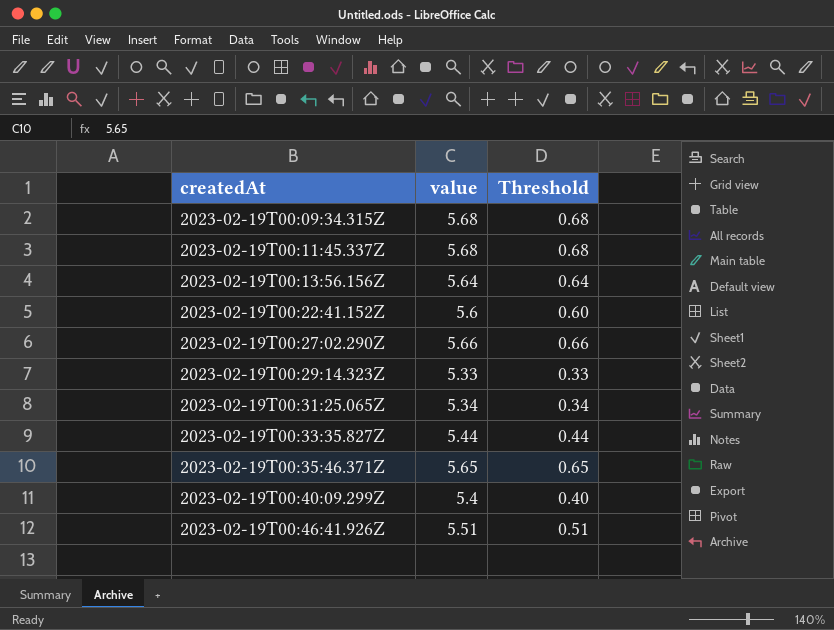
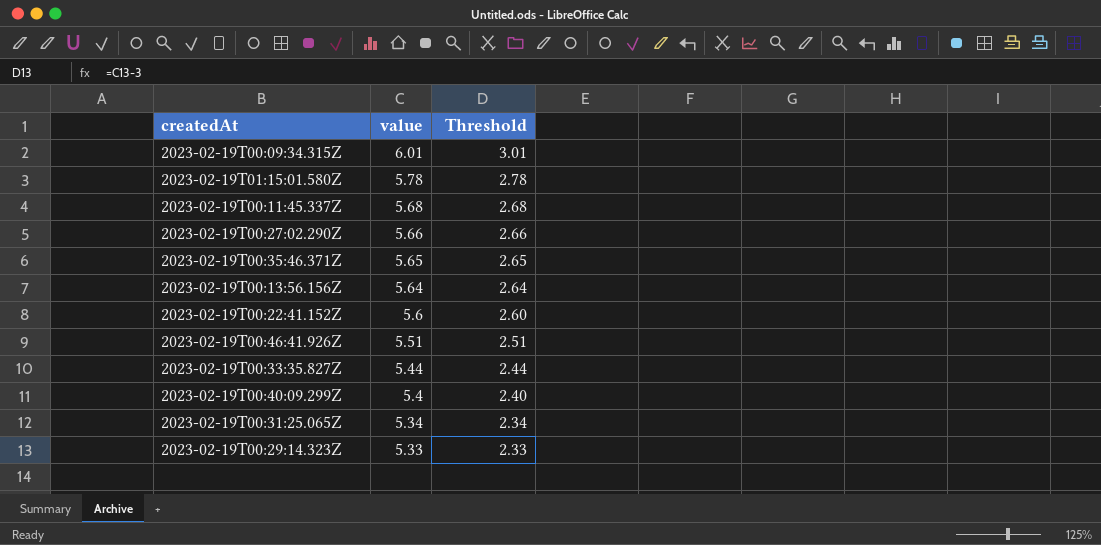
row order: createdAt ascending -> value descending
column Threshold | formula: [value] - 5 -> [value] - 3
2023-02-19T00:09:34.315Z | value: 5.68 -> 6.01
row 2023-02-19T01:15:01.580Z: none -> 5.78 | 2.78

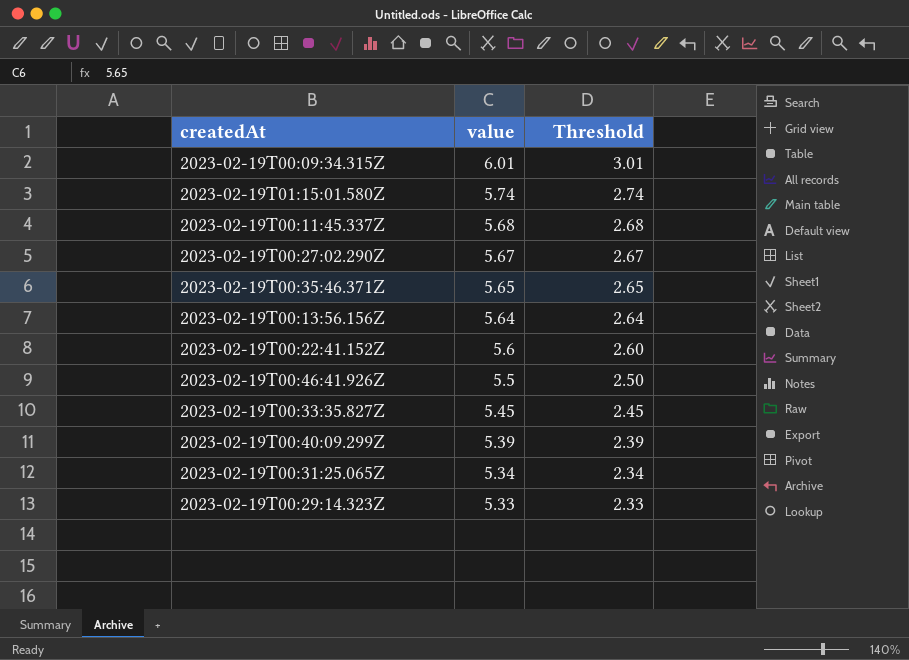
2023-02-19T01:15:01.580Z | value: 5.78 -> 5.74
2023-02-19T01:15:01.580Z | Threshold: 2.78 -> 2.74
2023-02-19T00:27:02.290Z | value: 5.66 -> 5.67
2023-02-19T00:27:02.290Z | Threshold: 2.66 -> 2.67
2023-02-19T00:46:41.926Z | value: 5.51 -> 5.5
2023-02-19T00:46:41.926Z | Threshold: 2.51 -> 2.50
2023-02-19T00:33:35.827Z | value: 5.44 -> 5.45
2023-02-19T00:33:35.827Z | Threshold: 2.44 -> 2.45
2023-02-19T00:40:09.299Z | value: 5.4 -> 5.39
2023-02-19T00:40:09.299Z | Threshold: 2.40 -> 2.39

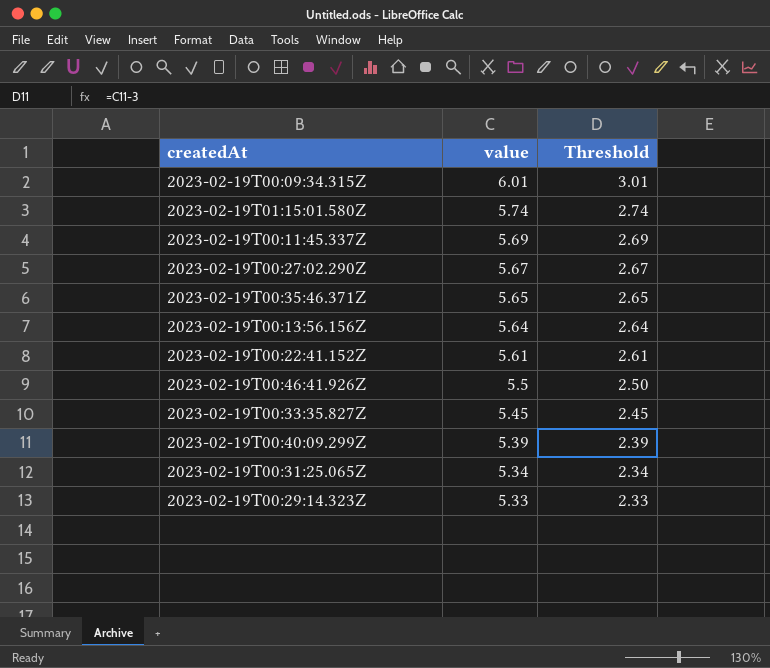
2023-02-19T00:11:45.337Z | value: 5.68 -> 5.69
2023-02-19T00:11:45.337Z | Threshold: 2.68 -> 2.69
2023-02-19T00:22:41.152Z | value: 5.6 -> 5.61
2023-02-19T00:22:41.152Z | Threshold: 2.60 -> 2.61

